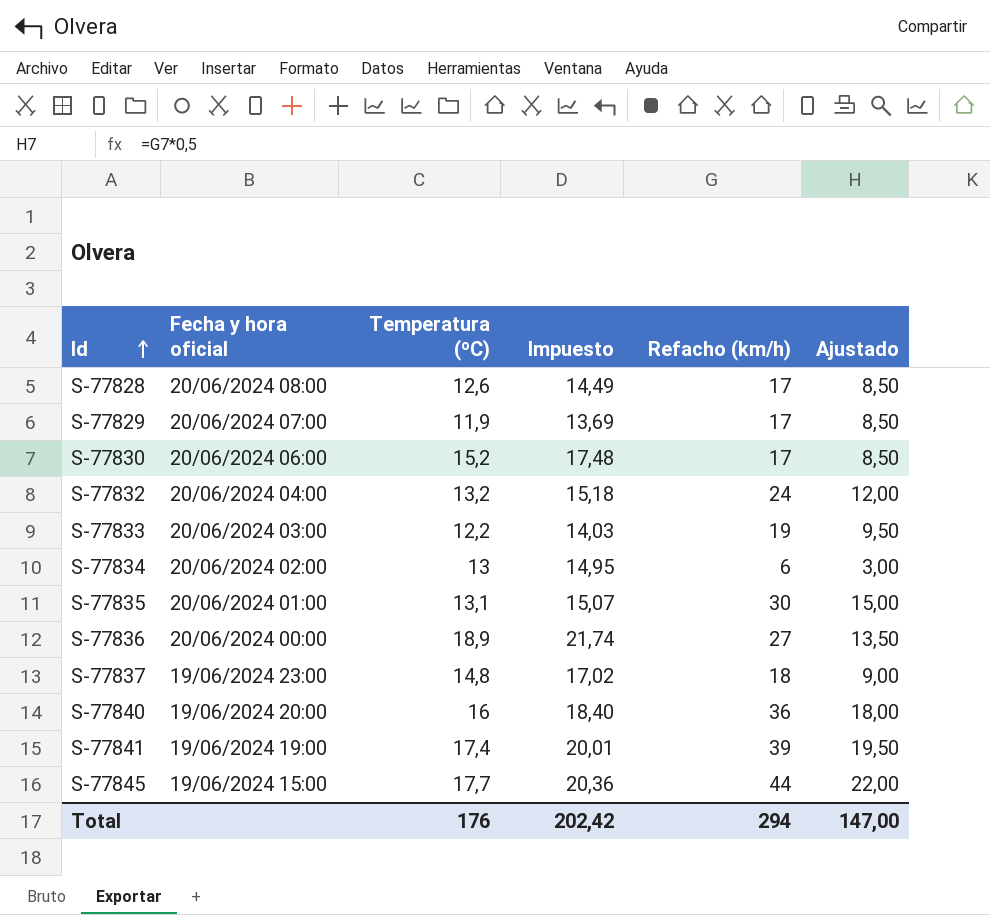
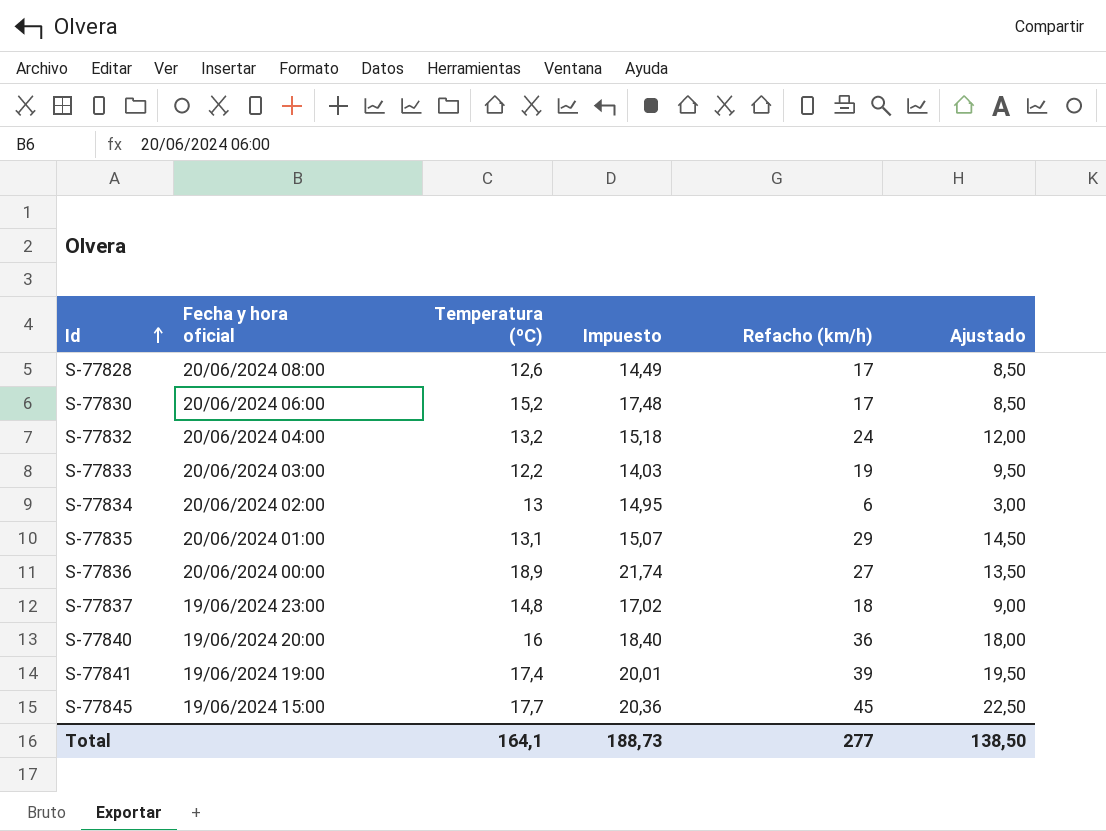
row S-77829: 20/06/2024 07:00 | 11,9 | 13,69 | 17 | 8,50 -> none
S-77835 | Refacho (km/h): 30 -> 29
S-77835 | Ajustado: 15,00 -> 14,50
S-77845 | Refacho (km/h): 44 -> 45
S-77845 | Ajustado: 22,00 -> 22,50
Total | Temperatura (ºC): 176 -> 164,1
Total | Impuesto: 202,42 -> 188,73
Total | Refacho (km/h): 294 -> 277
Total | Ajustado: 147,00 -> 138,50

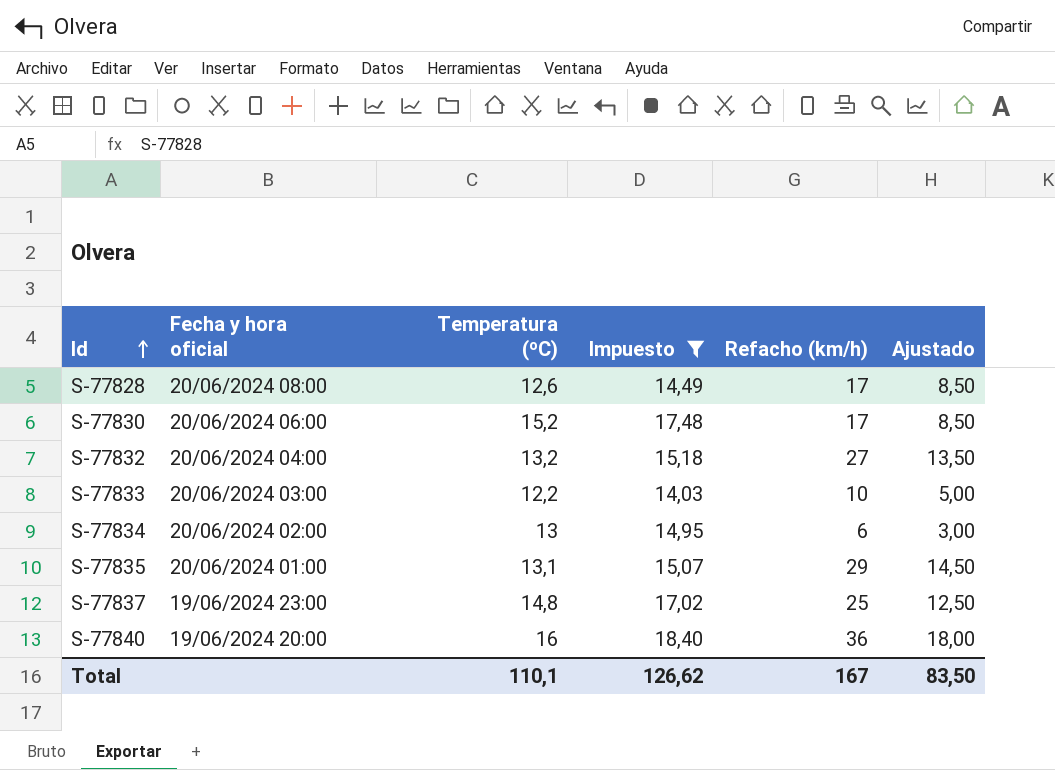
filter: none -> Impuesto <= 18,40
S-77832 | Refacho (km/h): 24 -> 27
S-77832 | Ajustado: 12,00 -> 13,50
S-77833 | Refacho (km/h): 19 -> 10
S-77833 | Ajustado: 9,50 -> 5,00
S-77837 | Refacho (km/h): 18 -> 25
S-77837 | Ajustado: 9,00 -> 12,50
Total | Temperatura (ºC): 164,1 -> 110,1
Total | Impuesto: 188,73 -> 126,62
Total | Refacho (km/h): 277 -> 167
Total | Ajustado: 138,50 -> 83,50

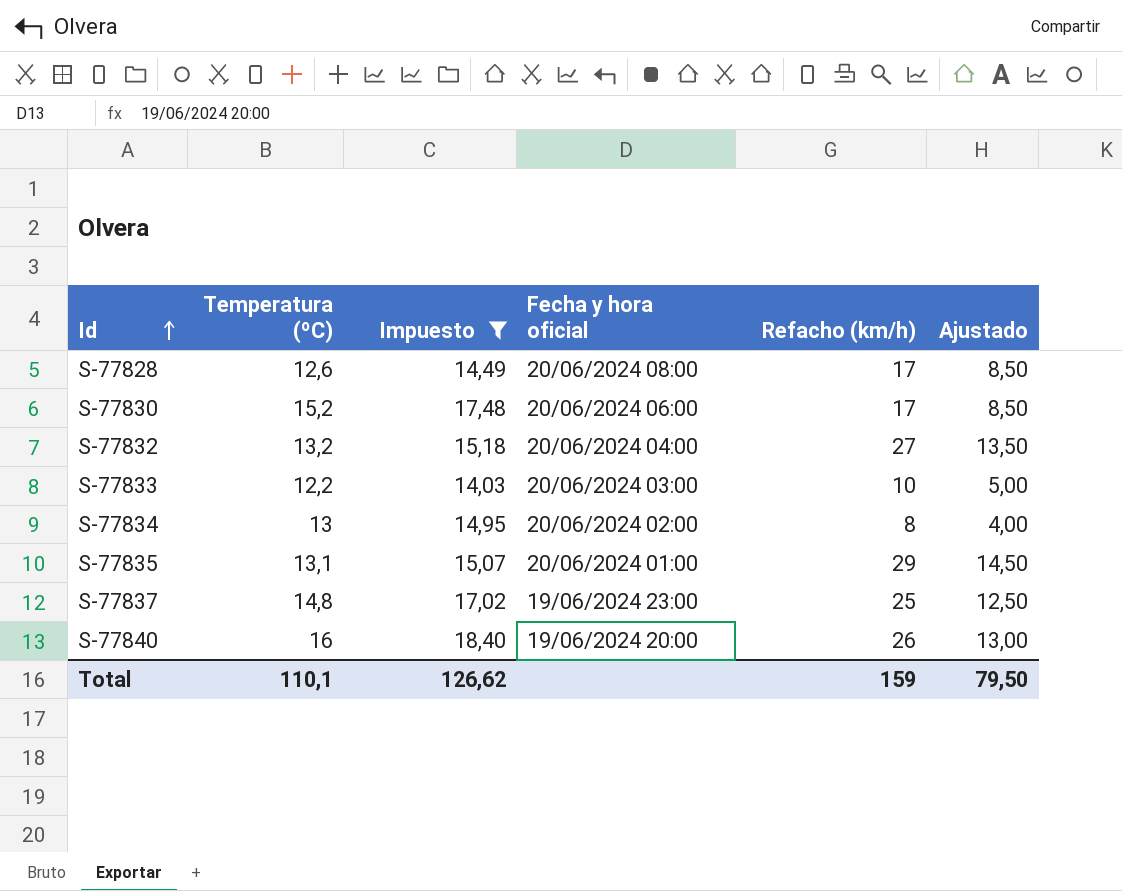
column Fecha y hora oficial | position: 2 -> 4
S-77834 | Refacho (km/h): 6 -> 8
S-77834 | Ajustado: 3,00 -> 4,00
S-77840 | Refacho (km/h): 36 -> 26
S-77840 | Ajustado: 18,00 -> 13,00
Total | Refacho (km/h): 167 -> 159
Total | Ajustado: 83,50 -> 79,50

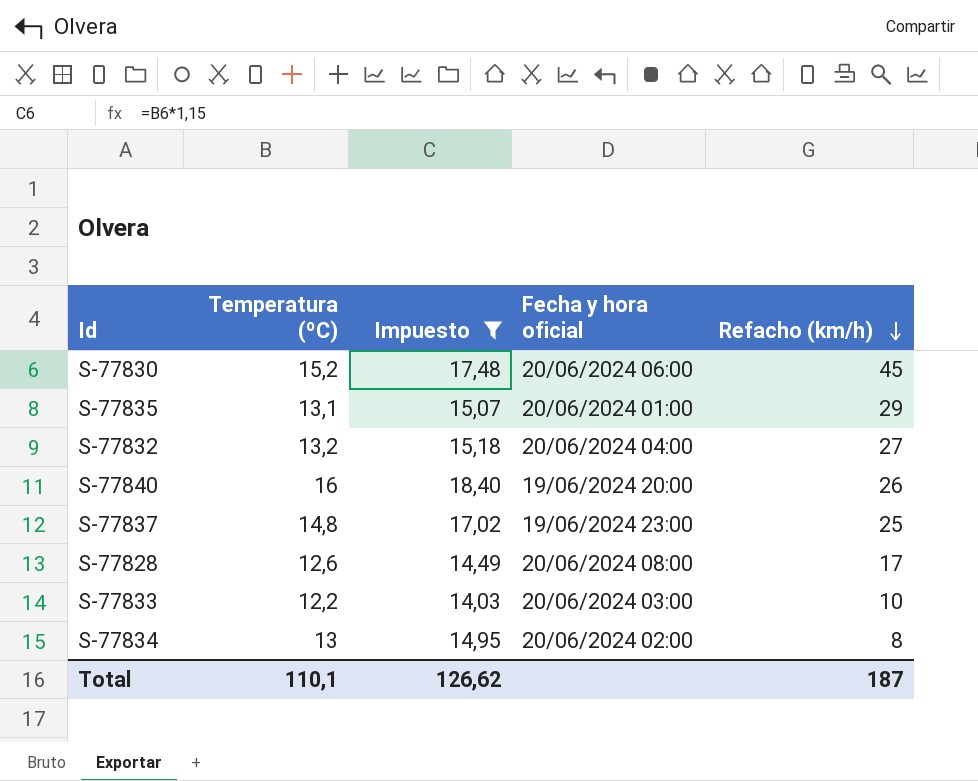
row order: Id ascending -> Refacho (km/h) descending
column Ajustado | formula: [Refacho (km/h)] * 0,5 -> none
S-77830 | Refacho (km/h): 17 -> 45
Total | Refacho (km/h): 159 -> 187

